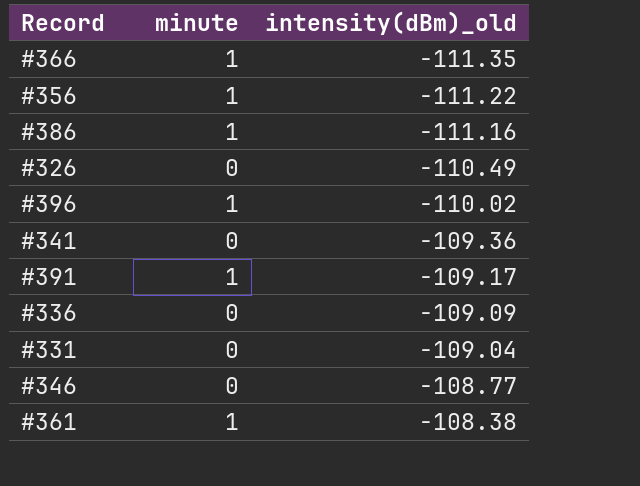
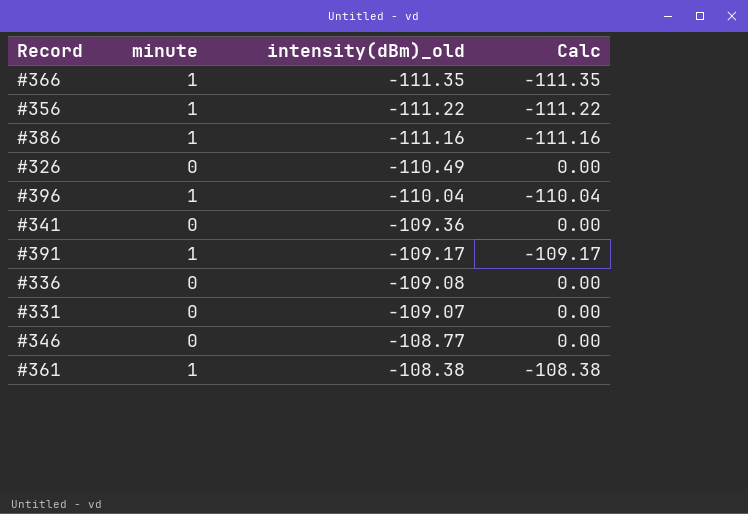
column Calc | formula: none -> [minute] * [intensity(dBm)_old]
#396 | intensity(dBm)_old: -110.02 -> -110.04
#336 | intensity(dBm)_old: -109.09 -> -109.08
#331 | intensity(dBm)_old: -109.04 -> -109.07

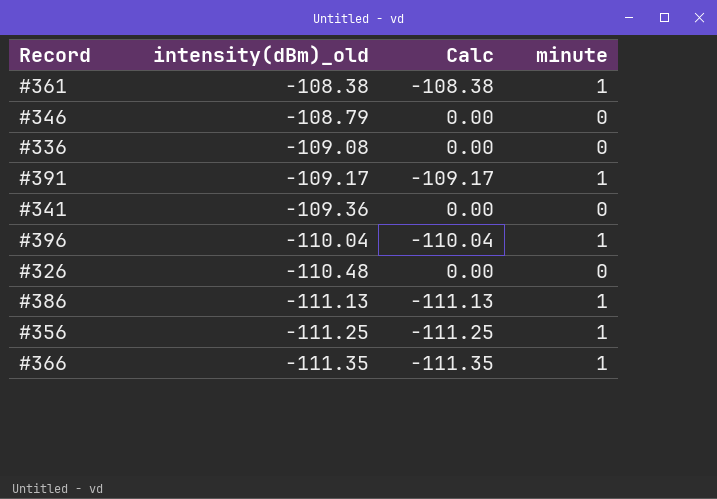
row order: intensity(dBm)_old ascending -> intensity(dBm)_old descending
column minute | position: 2 -> 4
row #331: 0 | -109.07 | 0.00 -> none
#346 | intensity(dBm)_old: -108.77 -> -108.79
#326 | intensity(dBm)_old: -110.49 -> -110.48
#386 | intensity(dBm)_old: -111.16 -> -111.13
#386 | Calc: -111.16 -> -111.13
#356 | intensity(dBm)_old: -111.22 -> -111.25
#356 | Calc: -111.22 -> -111.25

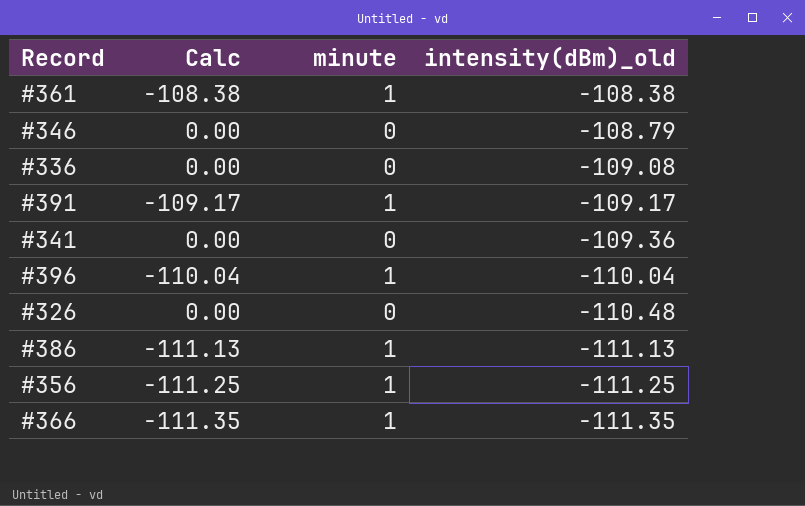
column intensity(dBm)_old | position: 2 -> 4

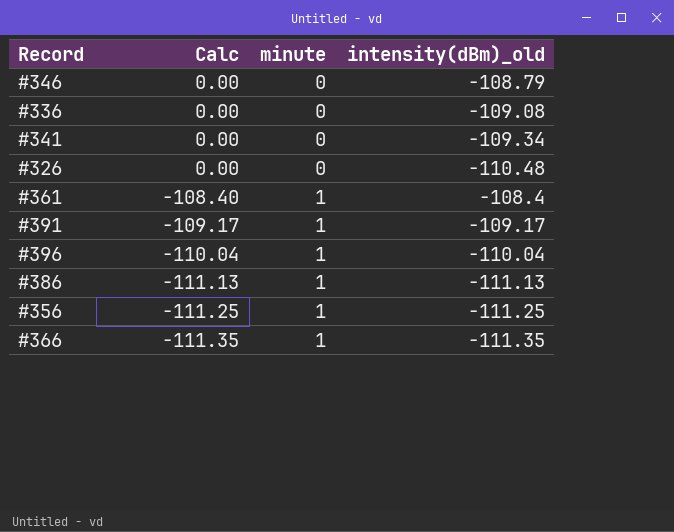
row order: intensity(dBm)_old descending -> Calc descending
#341 | intensity(dBm)_old: -109.36 -> -109.34
#361 | Calc: -108.38 -> -108.40
#361 | intensity(dBm)_old: -108.38 -> -108.4

